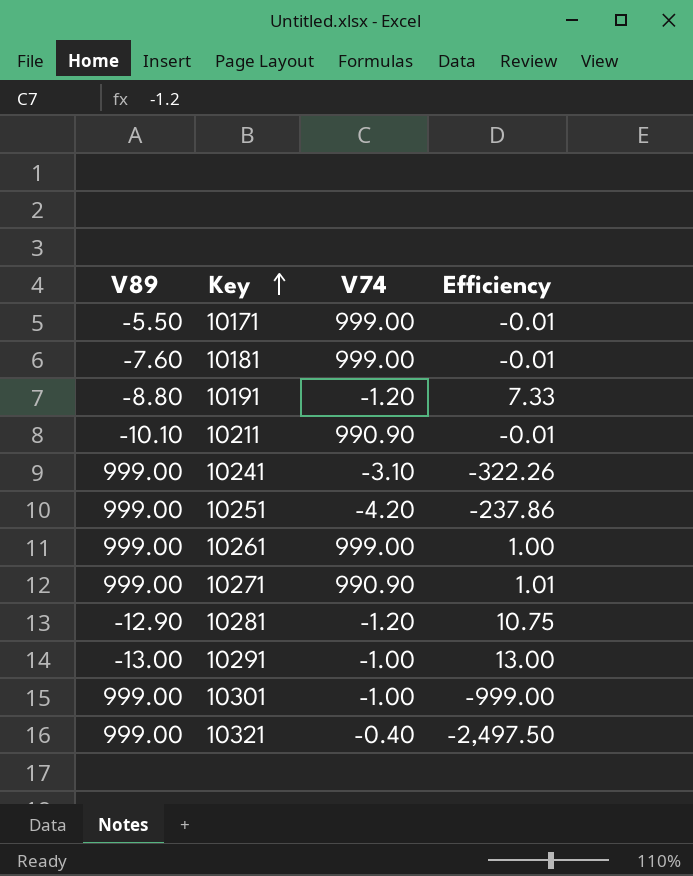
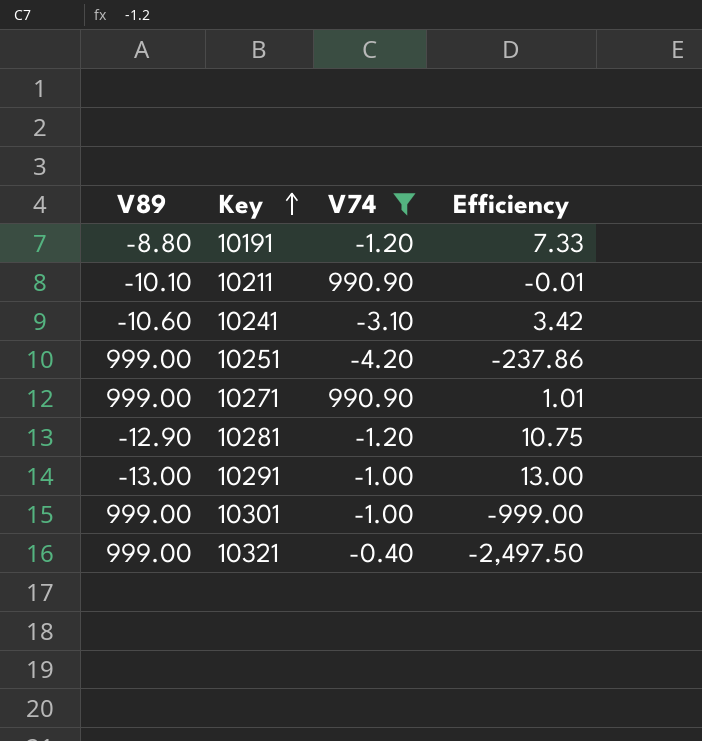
filter: none -> V74 != 999.00
10241 | V89: 999.00 -> -10.60
10241 | Efficiency: -322.26 -> 3.42

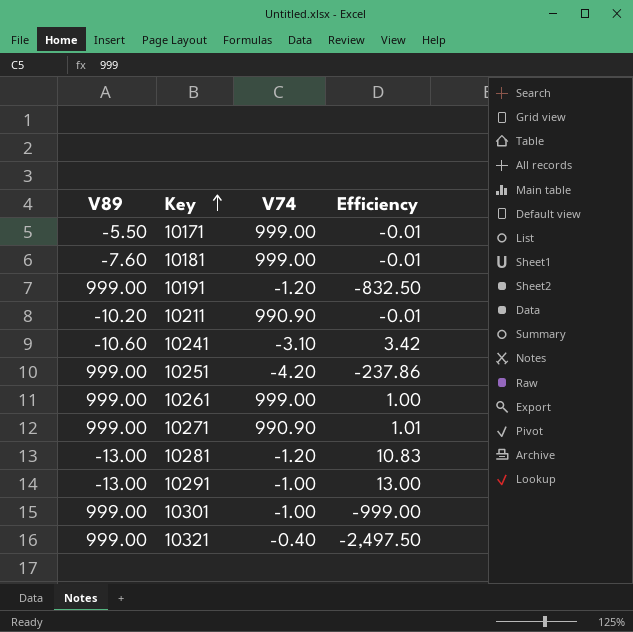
filter: V74 != 999.00 -> none
10191 | V89: -8.80 -> 999.00
10191 | Efficiency: 7.33 -> -832.50
10211 | V89: -10.10 -> -10.20
10281 | V89: -12.90 -> -13.00
10281 | Efficiency: 10.75 -> 10.83

